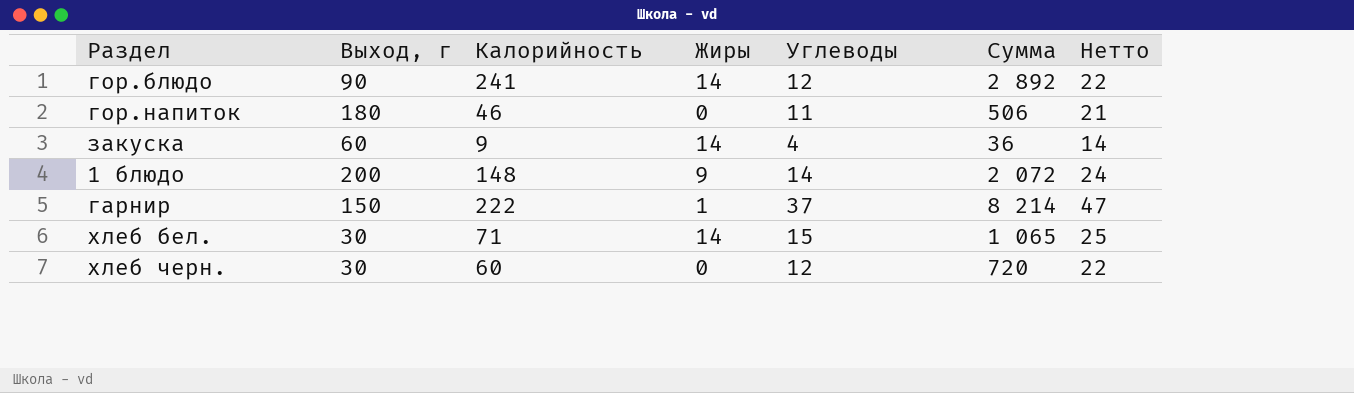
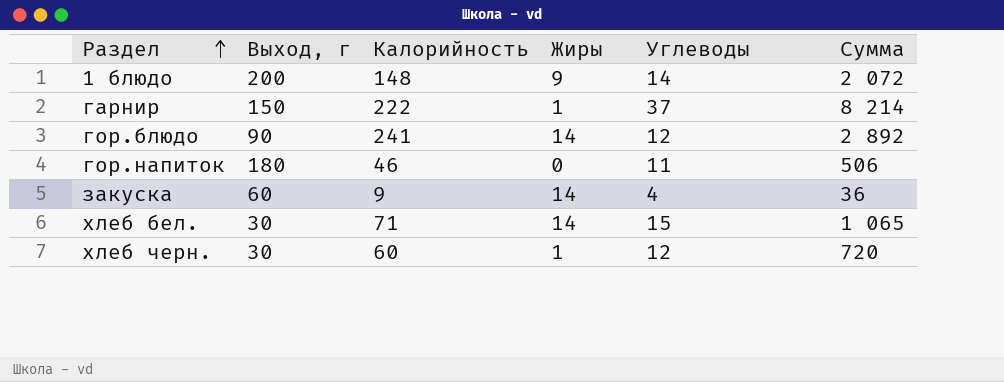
row order: none -> Раздел ascending
column Нетто | formula: [Углеводы] + 10 -> none
хлеб черн. | Жиры: 0 -> 1

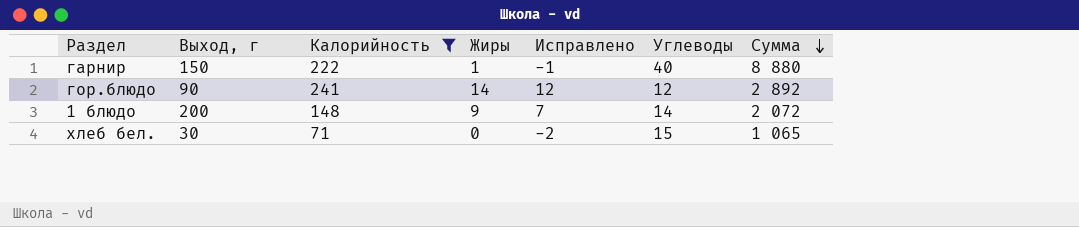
filter: none -> Калорийность >= 71
row order: Раздел ascending -> Сумма descending
column Исправлено | formula: none -> [Жиры] - 2
гарнир | Углеводы: 37 -> 40
гарнир | Сумма: 8 214 -> 8 880
хлеб бел. | Жиры: 14 -> 0

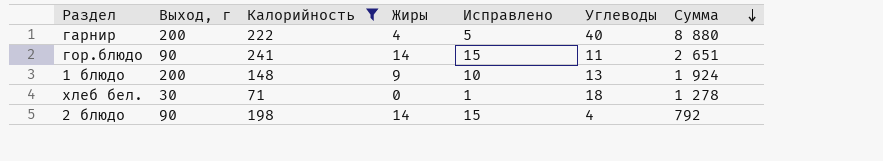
column Исправлено | formula: [Жиры] - 2 -> [Жиры] + 1
гарнир | Выход, г: 150 -> 200
гарнир | Жиры: 1 -> 4
гор.блюдо | Углеводы: 12 -> 11
гор.блюдо | Сумма: 2 892 -> 2 651
1 блюдо | Углеводы: 14 -> 13
1 блюдо | Сумма: 2 072 -> 1 924
хлеб бел. | Углеводы: 15 -> 18
хлеб бел. | Сумма: 1 065 -> 1 278
row 2 блюдо: none -> 90 | 198 | 14 | 15 | 4 | 792

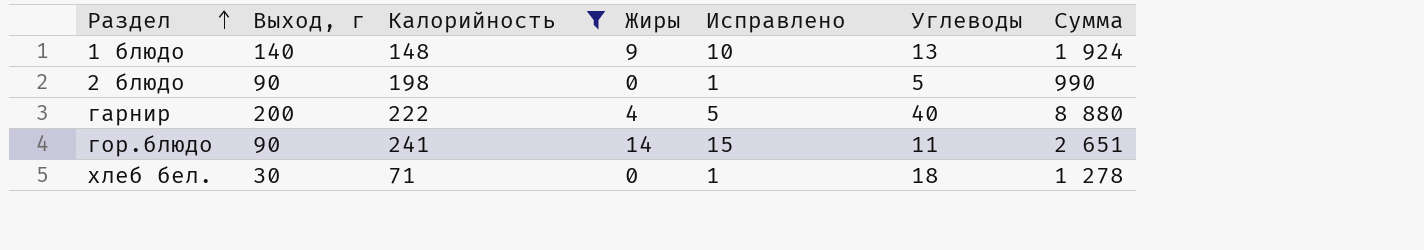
row order: Сумма descending -> Раздел ascending
1 блюдо | Выход, г: 200 -> 140
2 блюдо | Жиры: 14 -> 0
2 блюдо | Исправлено: 15 -> 1
2 блюдо | Углеводы: 4 -> 5
2 блюдо | Сумма: 792 -> 990

